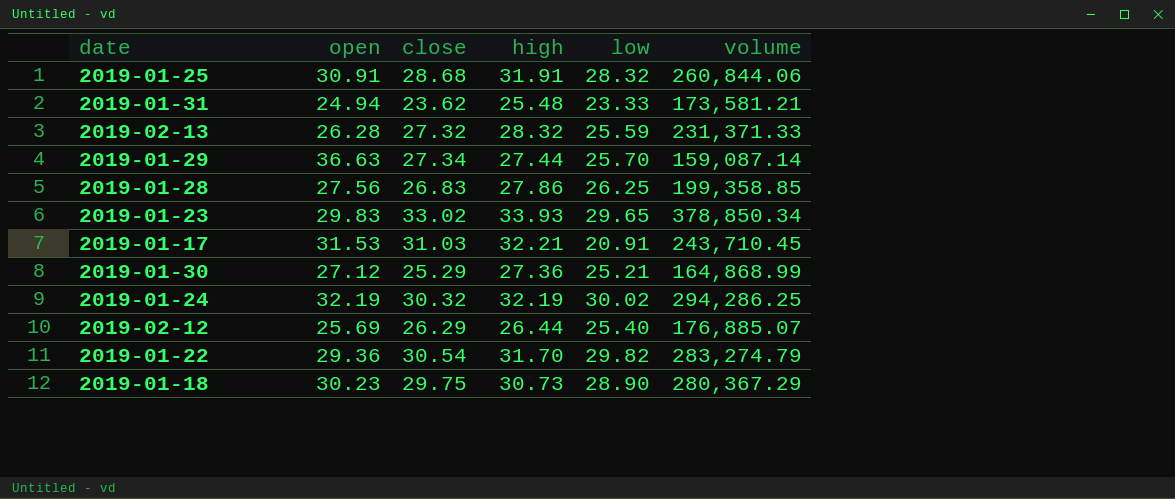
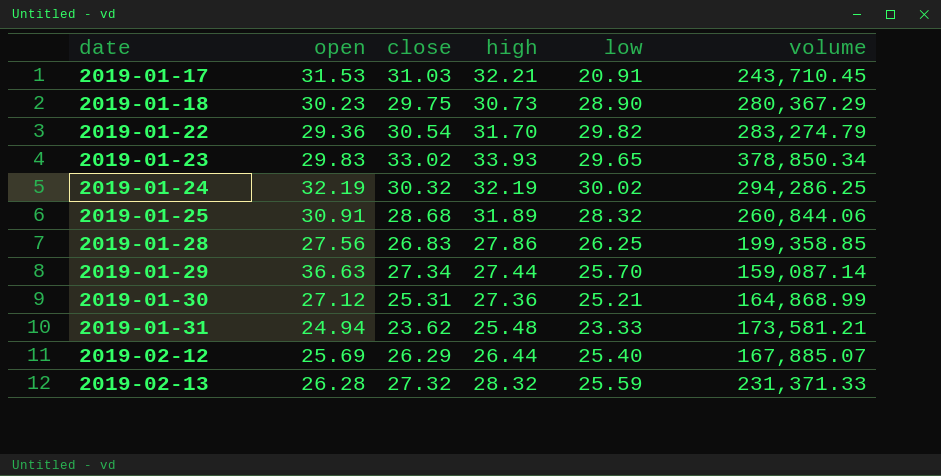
row order: none -> date ascending
2019-01-25 | high: 31.91 -> 31.89
2019-01-30 | close: 25.29 -> 25.31
2019-02-12 | volume: 176,885.07 -> 167,885.07

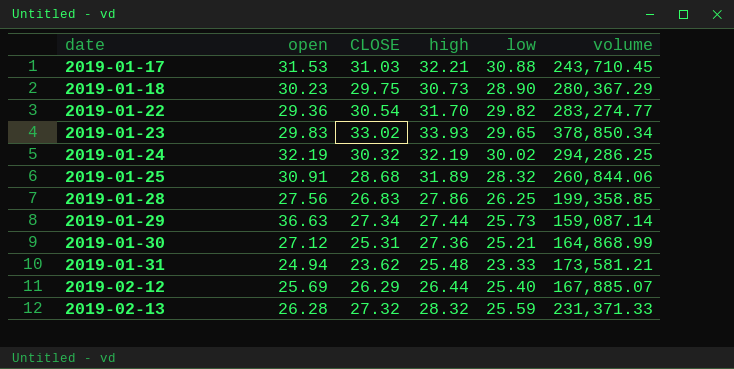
column name: close -> CLOSE
2019-01-17 | low: 20.91 -> 30.88
2019-01-22 | volume: 283,274.79 -> 283,274.77
2019-01-29 | low: 25.70 -> 25.73

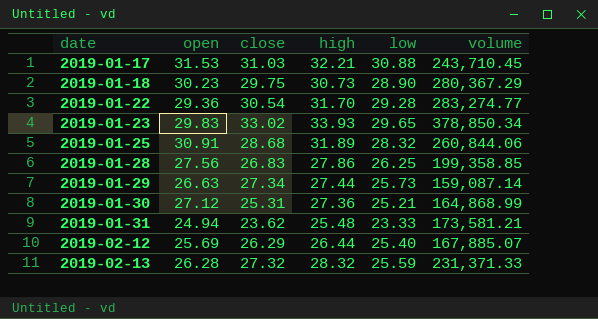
column name: CLOSE -> close
row 2019-01-24: 32.19 | 30.32 | 32.19 | 30.02 | 294,286.25 -> none
2019-01-22 | low: 29.82 -> 29.28
2019-01-29 | open: 36.63 -> 26.63

